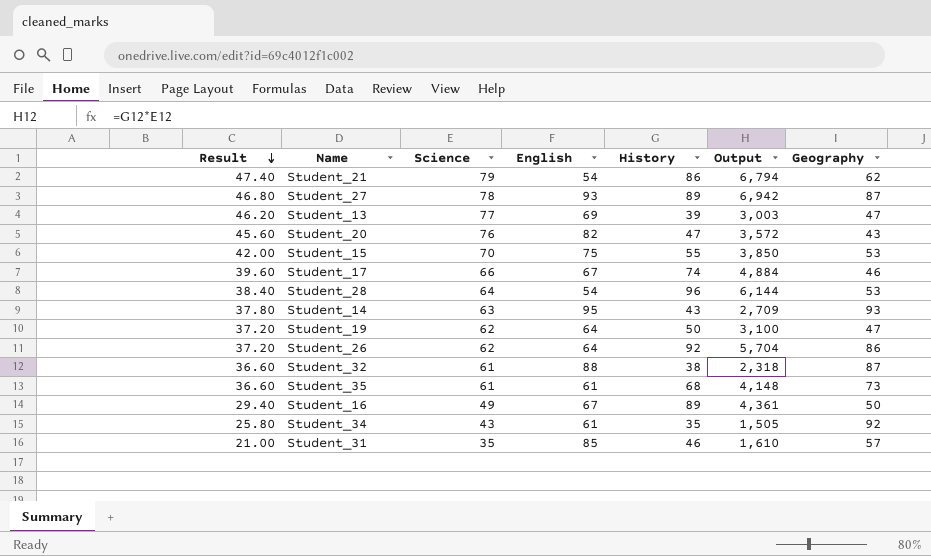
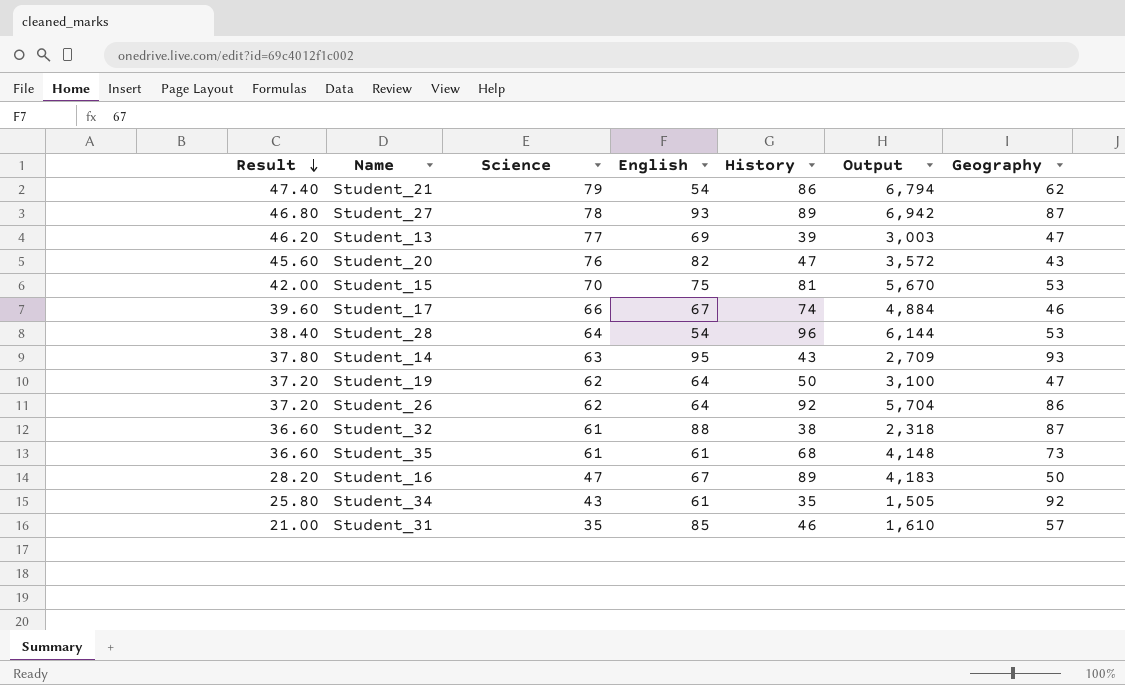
Student_15 | History: 55 -> 81
Student_15 | Output: 3,850 -> 5,670
Student_16 | Result: 29.40 -> 28.20
Student_16 | Science: 49 -> 47
Student_16 | Output: 4,361 -> 4,183

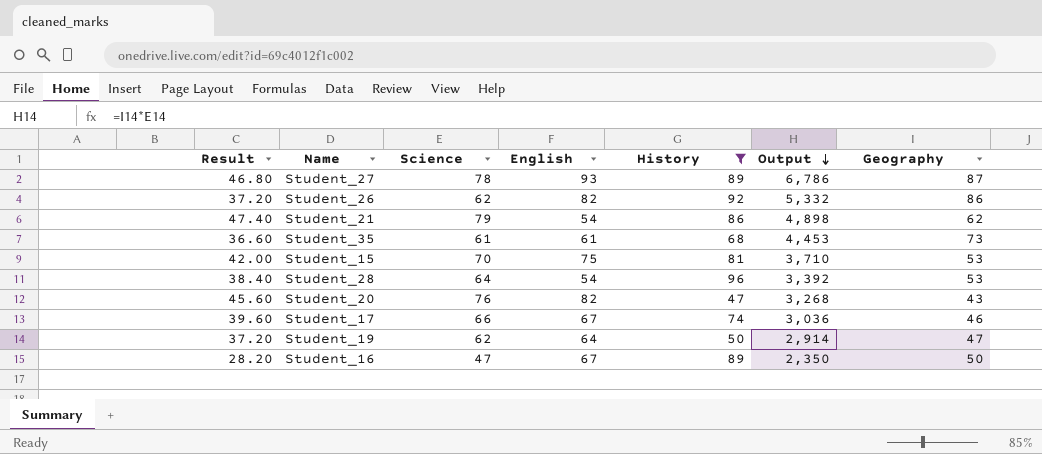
filter: none -> History >= 47
row order: Result descending -> Output descending
column Output | formula: [Science] * [History] -> [Science] * [Geography]
Student_26 | English: 64 -> 82

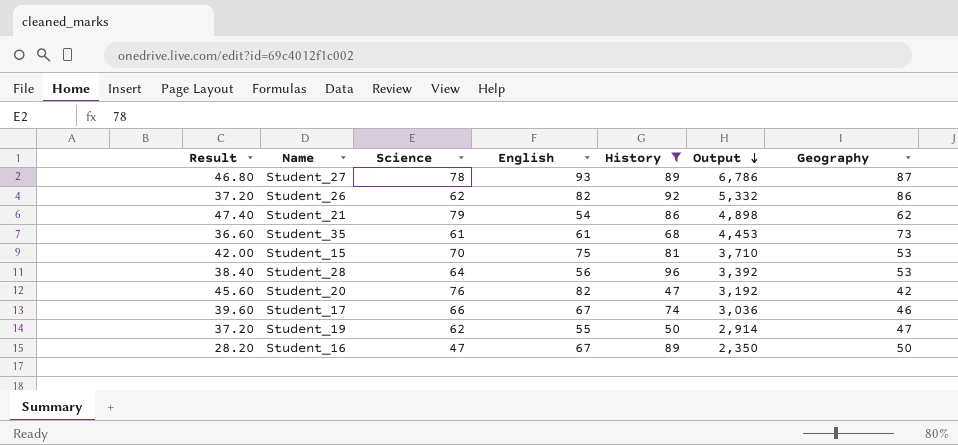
Student_28 | English: 54 -> 56
Student_20 | Output: 3,268 -> 3,192
Student_20 | Geography: 43 -> 42
Student_19 | English: 64 -> 55

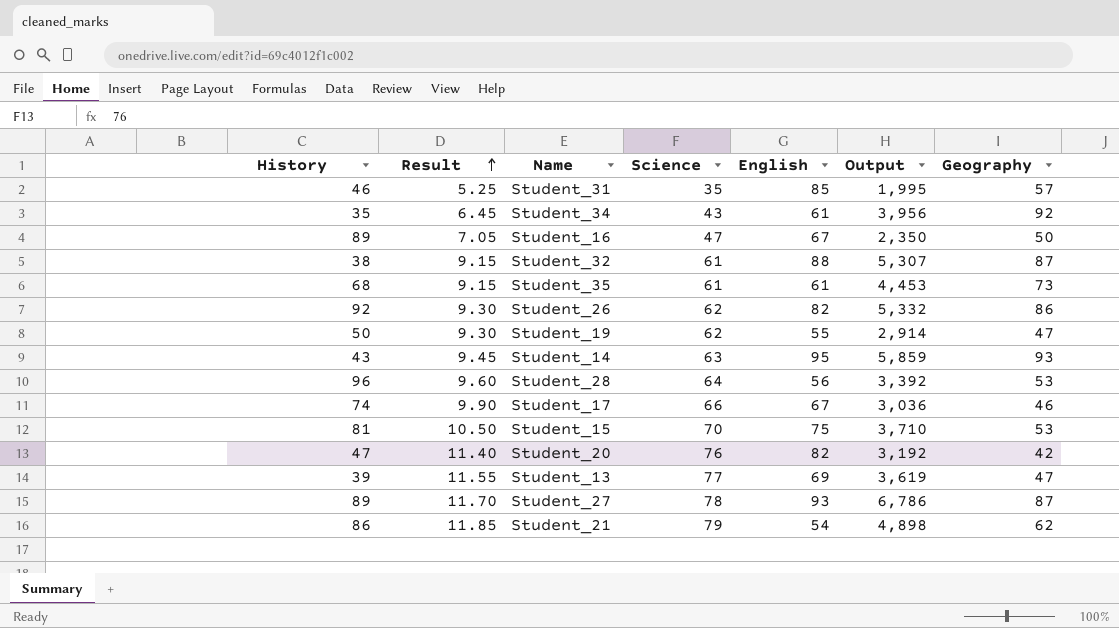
filter: History >= 47 -> none
row order: Output descending -> Result ascending
column History | position: 5 -> 1
column Result | formula: [Science] * 0.6 -> [Science] * 0.15

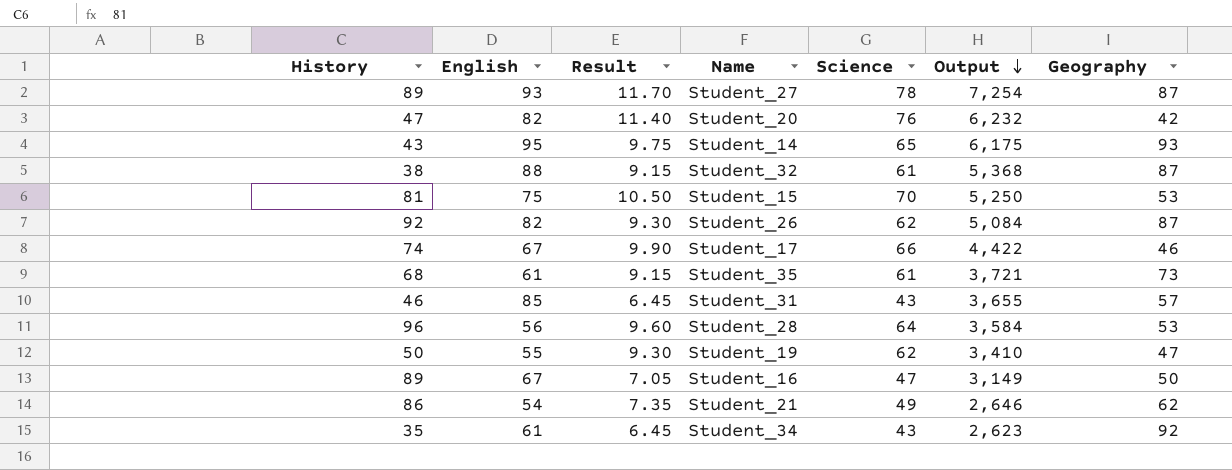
row order: Result ascending -> Output descending
column English | position: 5 -> 2
column Output | formula: [Science] * [Geography] -> [English] * [Science]
row Student_13: 39 | 11.55 | 77 | 69 | 3,619 | 47 -> none
Student_14 | Result: 9.45 -> 9.75
Student_14 | Science: 63 -> 65
Student_26 | Geography: 86 -> 87
Student_31 | Result: 5.25 -> 6.45
Student_31 | Science: 35 -> 43
Student_21 | Result: 11.85 -> 7.35
Student_21 | Science: 79 -> 49

